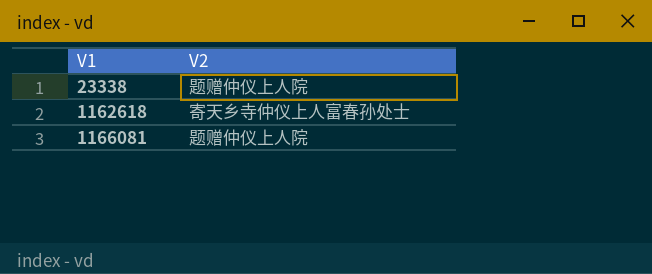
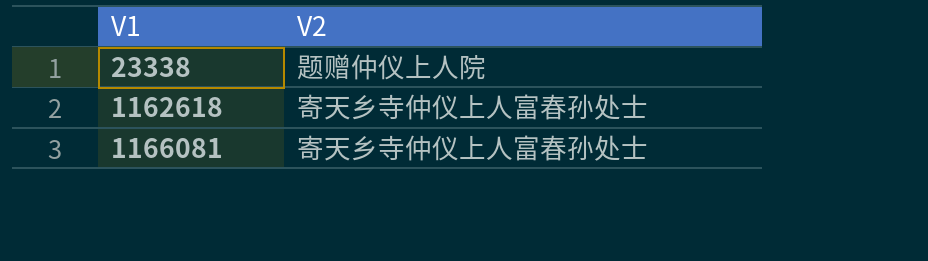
1166081 | V2: 题赠仲仪上人院 -> 寄天乡寺仲仪上人富春孙处士

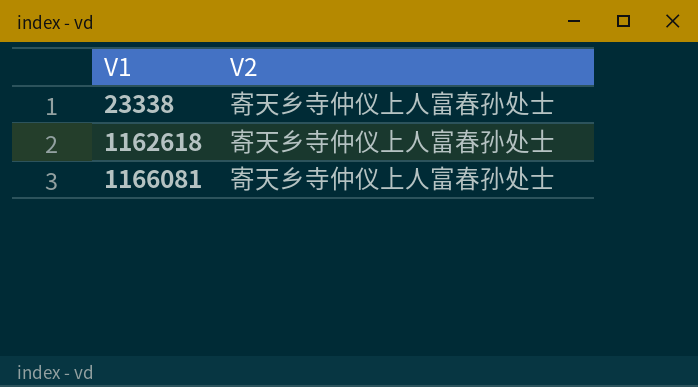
23338 | V2: 题赠仲仪上人院 -> 寄天乡寺仲仪上人富春孙处士

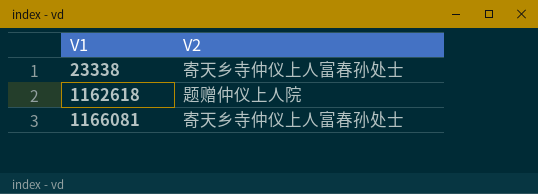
1162618 | V2: 寄天乡寺仲仪上人富春孙处士 -> 题赠仲仪上人院

